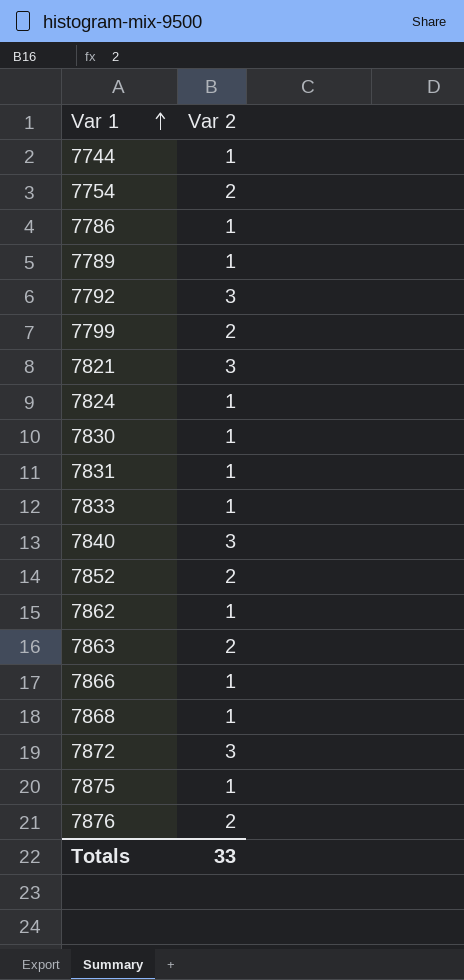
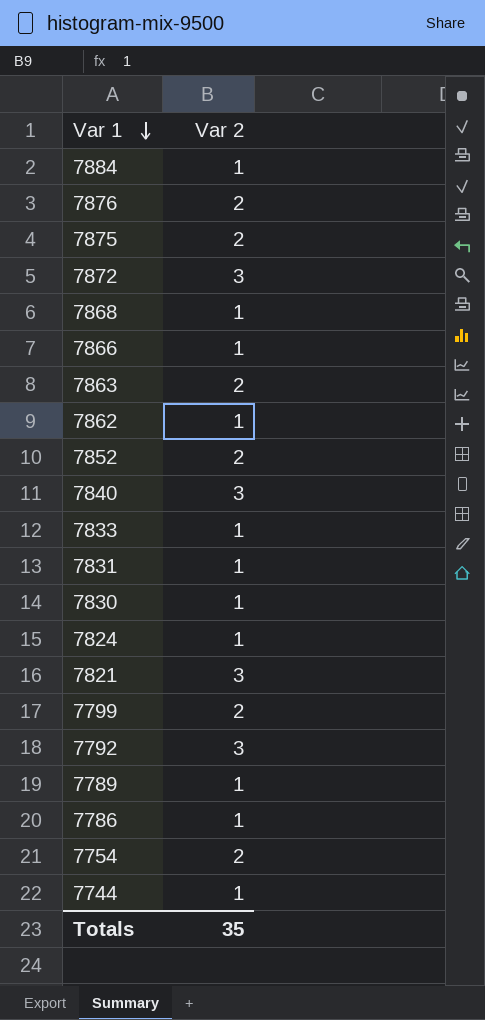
row order: Var 1 ascending -> Var 1 descending
row 7884: none -> 1
7875 | Var 2: 1 -> 2
Totals | Var 2: 33 -> 35

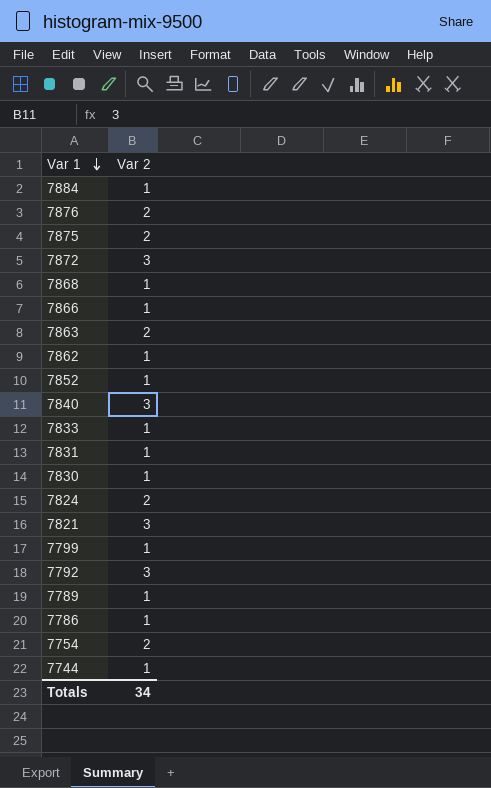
7852 | Var 2: 2 -> 1
7824 | Var 2: 1 -> 2
7799 | Var 2: 2 -> 1
Totals | Var 2: 35 -> 34

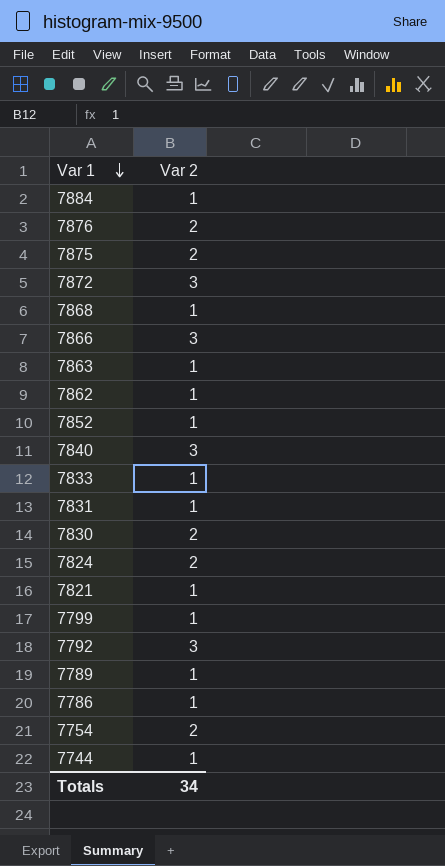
7866 | Var 2: 1 -> 3
7863 | Var 2: 2 -> 1
7830 | Var 2: 1 -> 2
7821 | Var 2: 3 -> 1

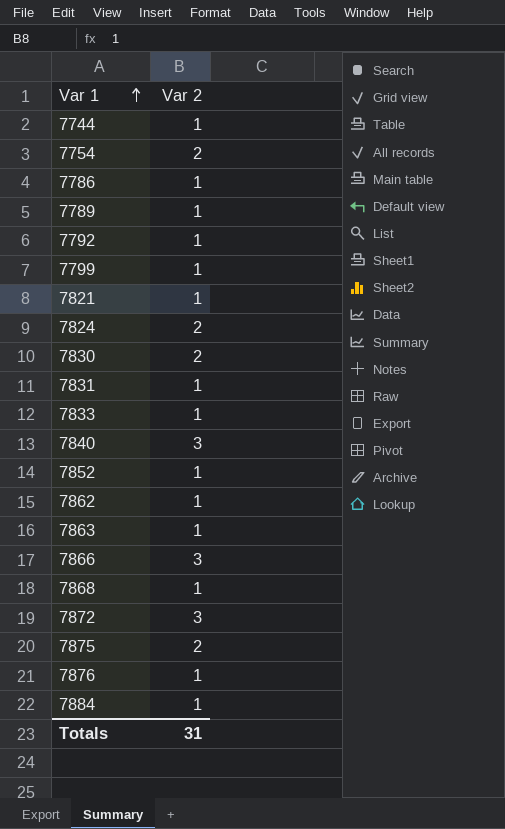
row order: Var 1 descending -> Var 1 ascending
7792 | Var 2: 3 -> 1
7876 | Var 2: 2 -> 1
Totals | Var 2: 34 -> 31

